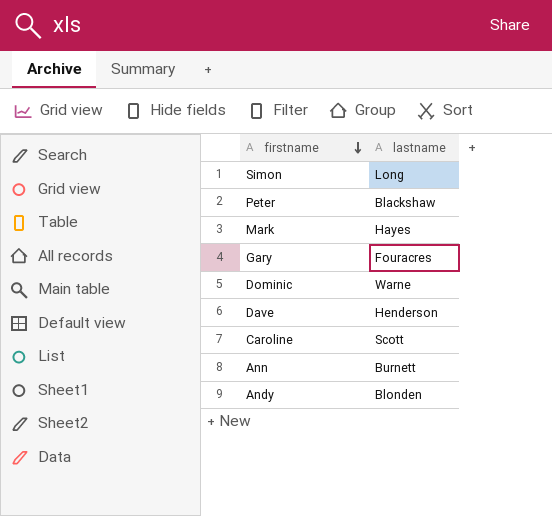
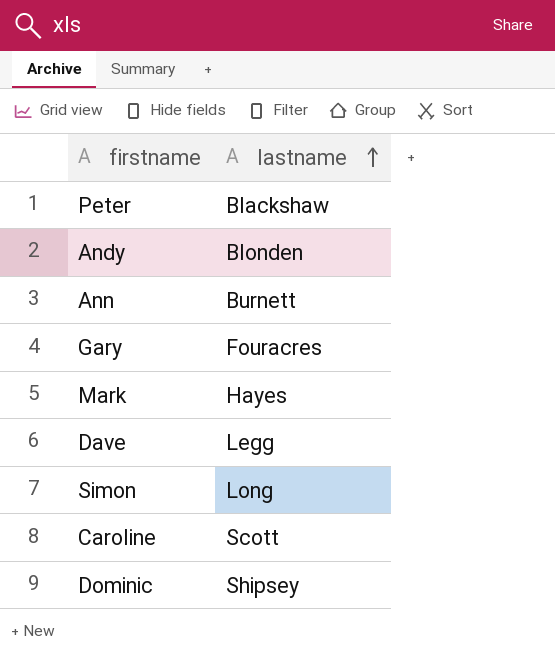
row order: firstname descending -> lastname ascending
Dave | lastname: Henderson -> Legg
Dominic | lastname: Warne -> Shipsey

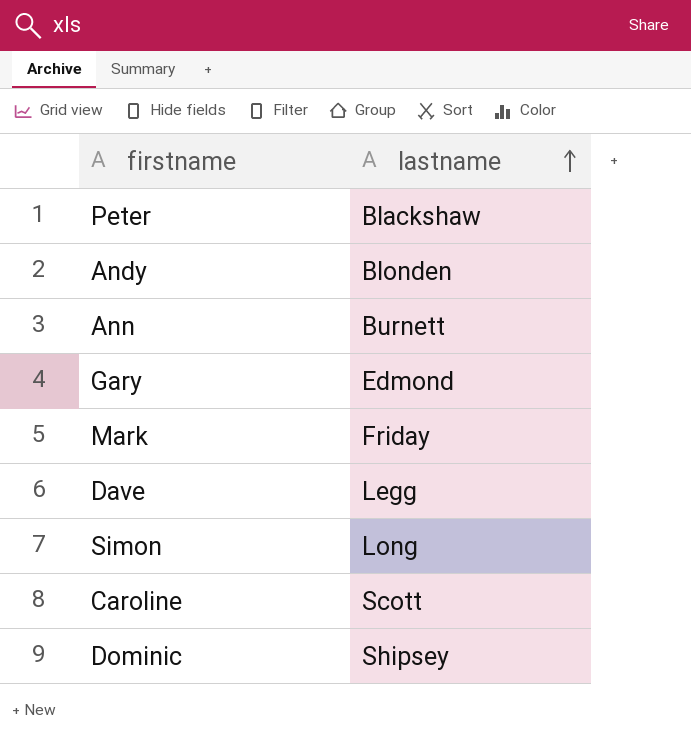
Gary | lastname: Fouracres -> Edmond
Mark | lastname: Hayes -> Friday

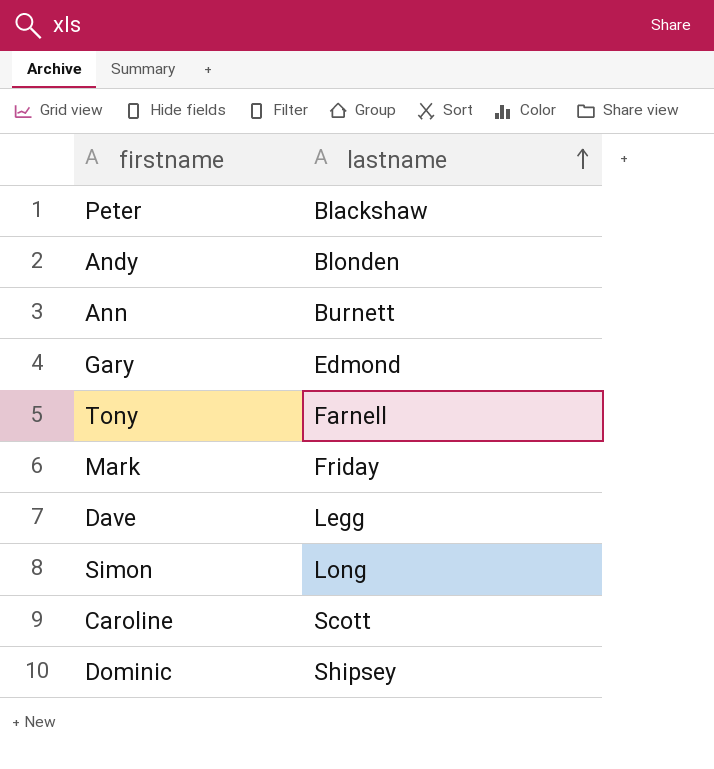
row Tony: none -> Farnell

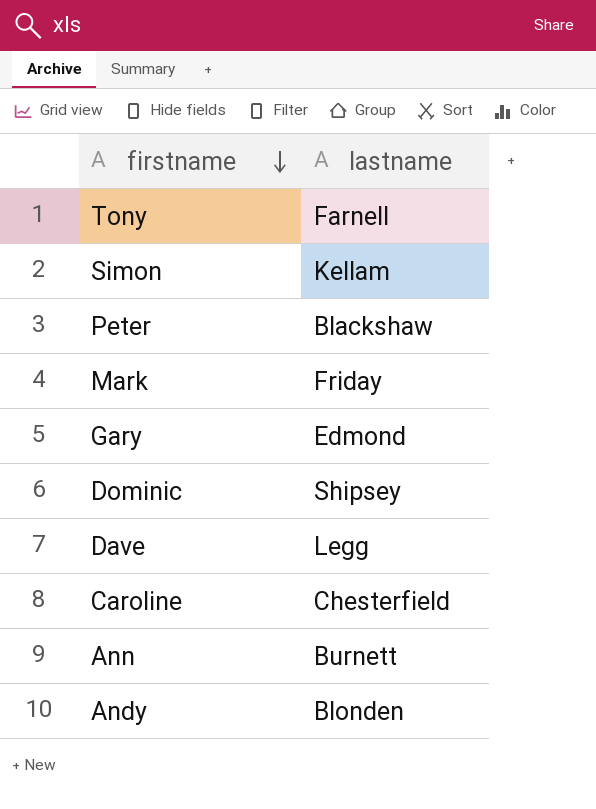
row order: lastname ascending -> firstname descending
Simon | lastname: Long -> Kellam
Caroline | lastname: Scott -> Chesterfield

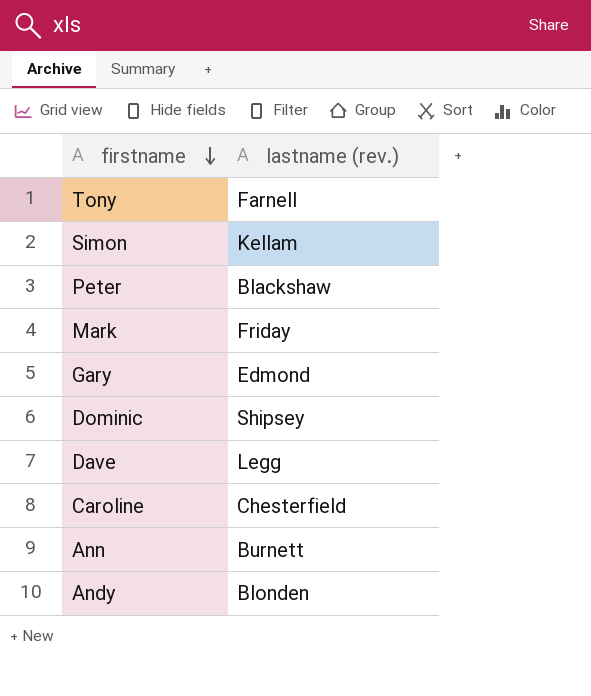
column name: lastname -> lastname (rev.)

